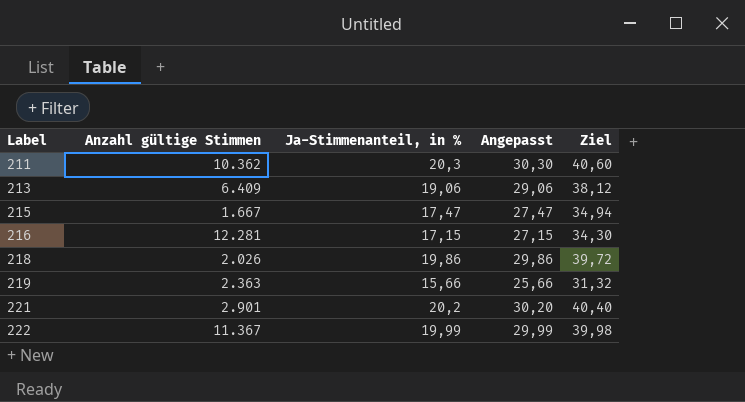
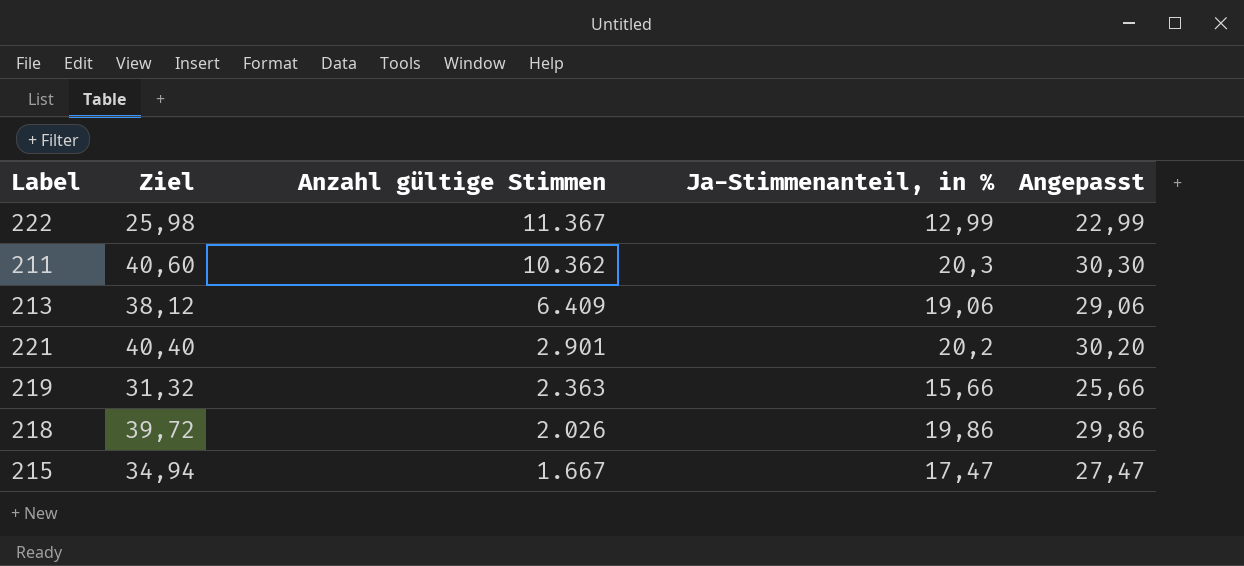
row order: Label ascending -> Anzahl gültige Stimmen descending
column Ziel | position: 5 -> 2
row 216: 12.281 | 17,15 | 27,15 | 34,30 -> none
222 | Ziel: 39,98 -> 25,98
222 | Ja-Stimmenanteil, in %: 19,99 -> 12,99
222 | Angepasst: 29,99 -> 22,99

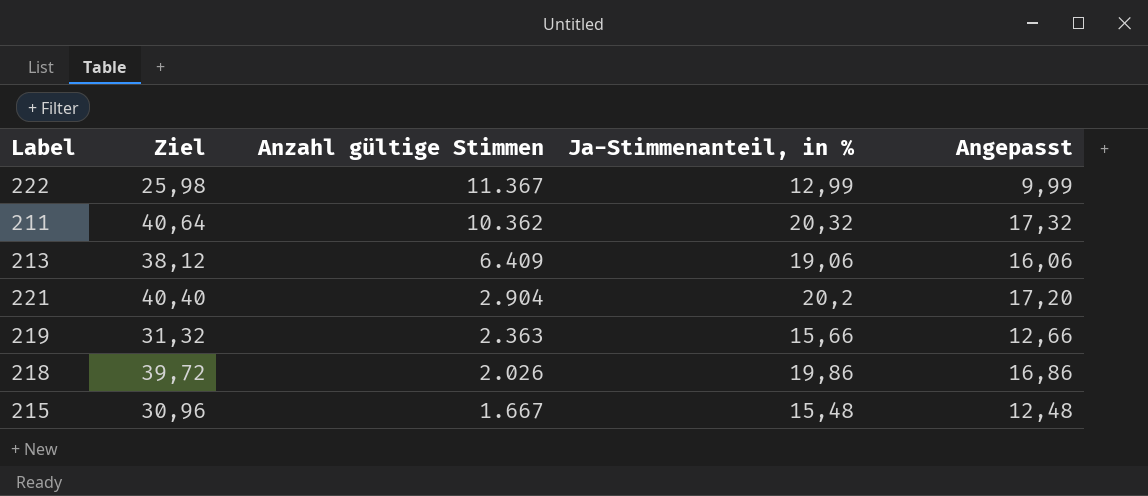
column Angepasst | formula: [Ja-Stimmenanteil, in %] + 10 -> [Ja-Stimmenanteil, in %] - 3
211 | Ziel: 40,60 -> 40,64
211 | Ja-Stimmenanteil, in %: 20,3 -> 20,32
221 | Anzahl gültige Stimmen: 2.901 -> 2.904
215 | Ziel: 34,94 -> 30,96
215 | Ja-Stimmenanteil, in %: 17,47 -> 15,48

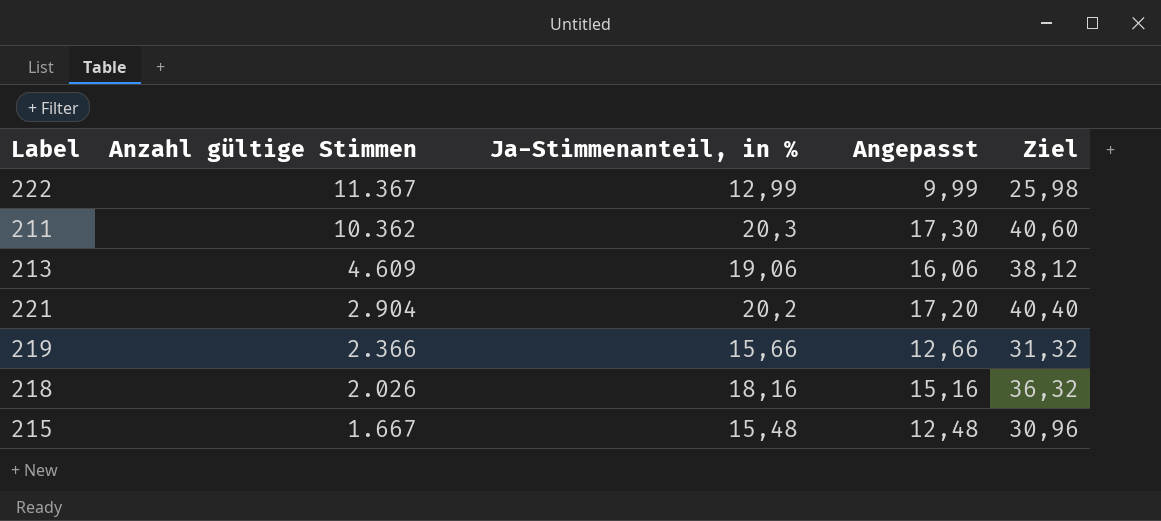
column Ziel | position: 2 -> 5
211 | Ja-Stimmenanteil, in %: 20,32 -> 20,3
211 | Angepasst: 17,32 -> 17,30
211 | Ziel: 40,64 -> 40,60
213 | Anzahl gültige Stimmen: 6.409 -> 4.609
219 | Anzahl gültige Stimmen: 2.363 -> 2.366
218 | Ja-Stimmenanteil, in %: 19,86 -> 18,16
218 | Angepasst: 16,86 -> 15,16
218 | Ziel: 39,72 -> 36,32

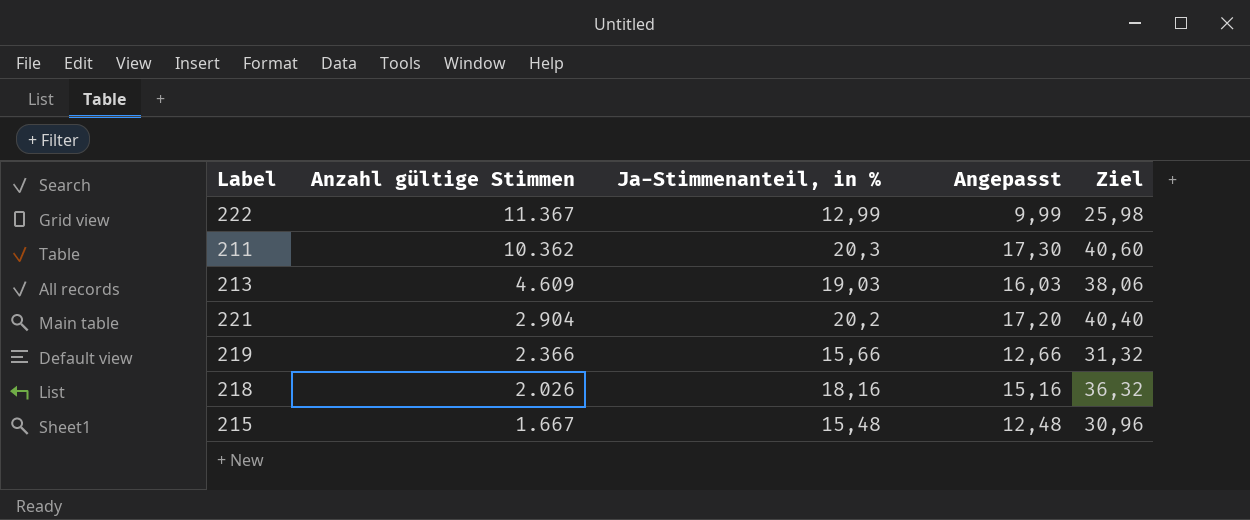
213 | Ja-Stimmenanteil, in %: 19,06 -> 19,03
213 | Angepasst: 16,06 -> 16,03
213 | Ziel: 38,12 -> 38,06

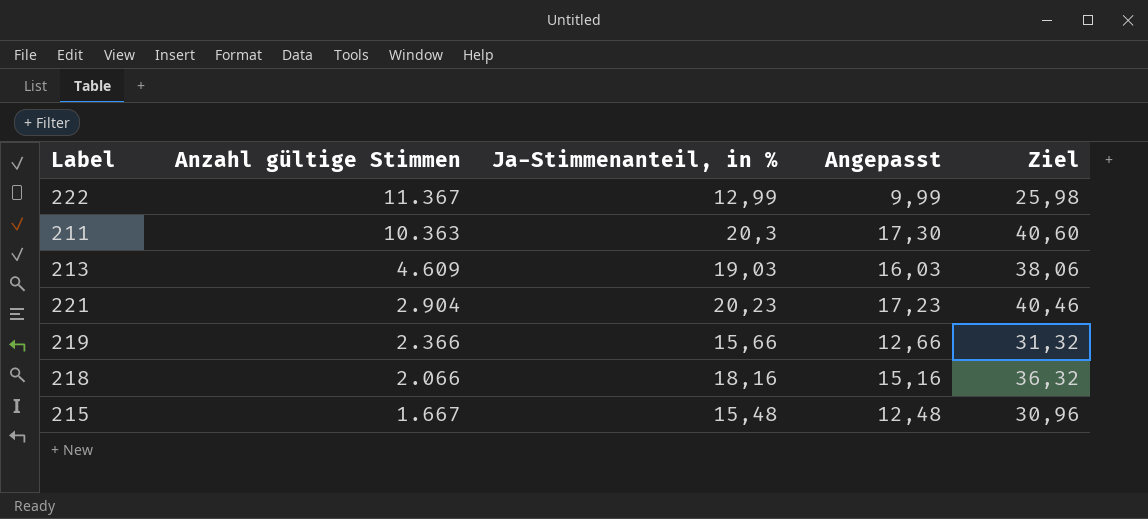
211 | Anzahl gültige Stimmen: 10.362 -> 10.363
221 | Ja-Stimmenanteil, in %: 20,2 -> 20,23
221 | Angepasst: 17,20 -> 17,23
221 | Ziel: 40,40 -> 40,46
218 | Anzahl gültige Stimmen: 2.026 -> 2.066

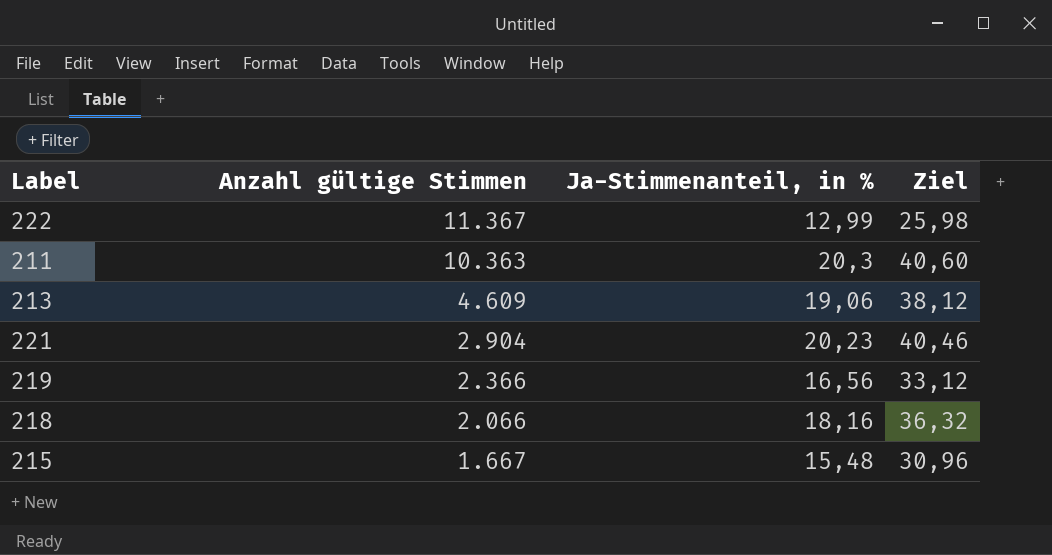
column Angepasst | formula: [Ja-Stimmenanteil, in %] - 3 -> none
213 | Ja-Stimmenanteil, in %: 19,03 -> 19,06
213 | Ziel: 38,06 -> 38,12
219 | Ja-Stimmenanteil, in %: 15,66 -> 16,56
219 | Ziel: 31,32 -> 33,12

